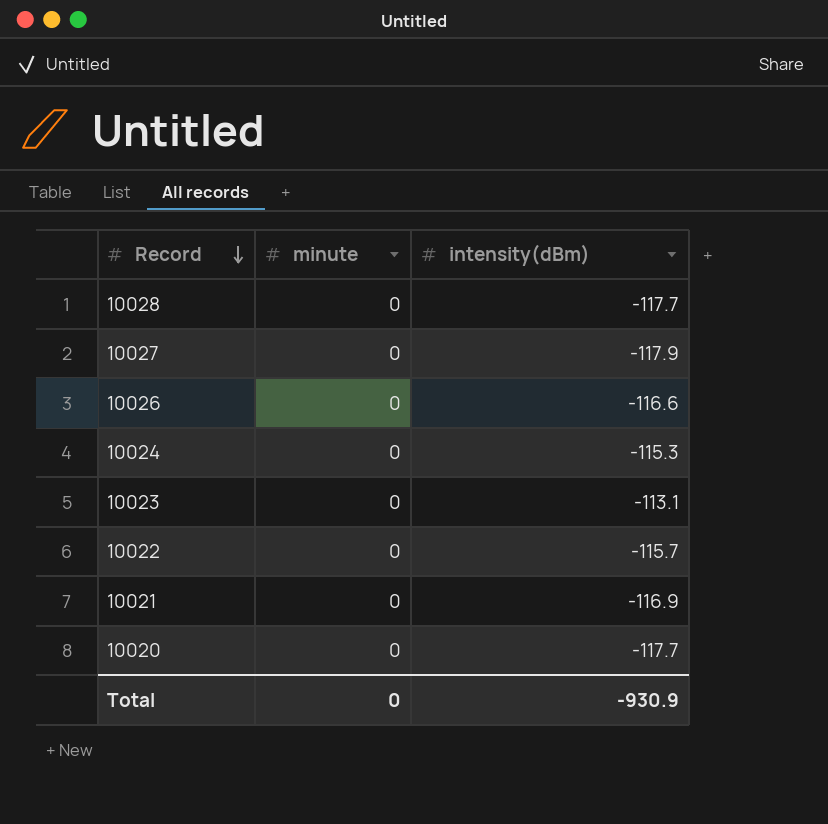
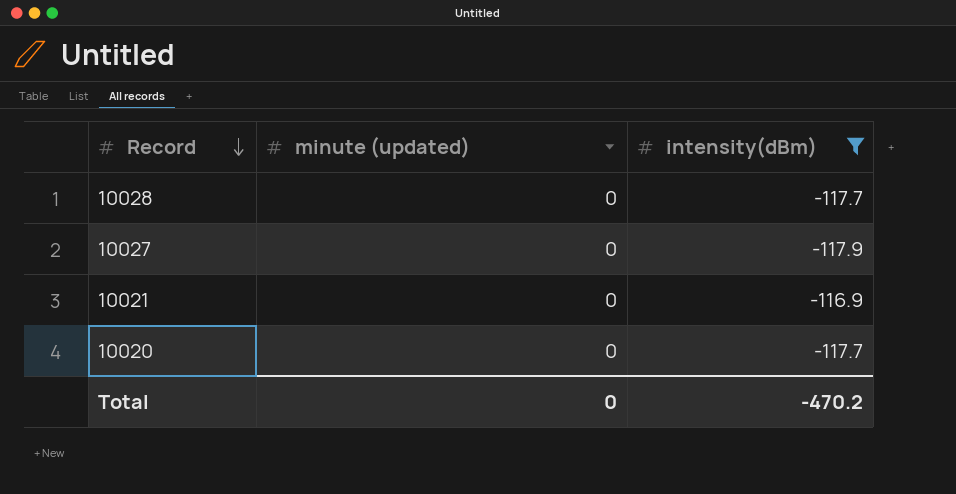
filter: none -> intensity(dBm) <= -116.9
column name: minute -> minute (updated)
Total | intensity(dBm): -930.9 -> -470.2

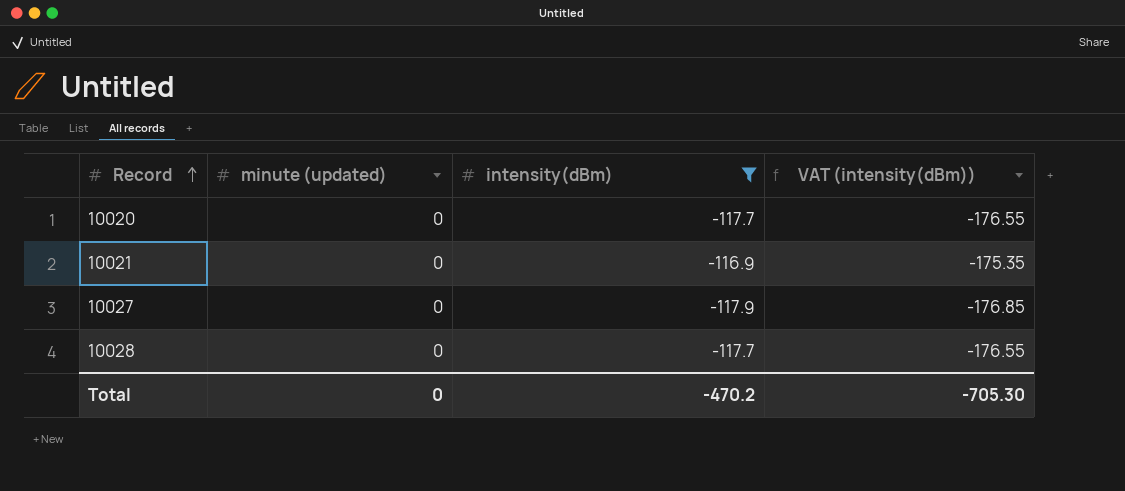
row order: Record descending -> Record ascending
column VAT (intensity(dBm)) | formula: none -> [intensity(dBm)] * 1.5

